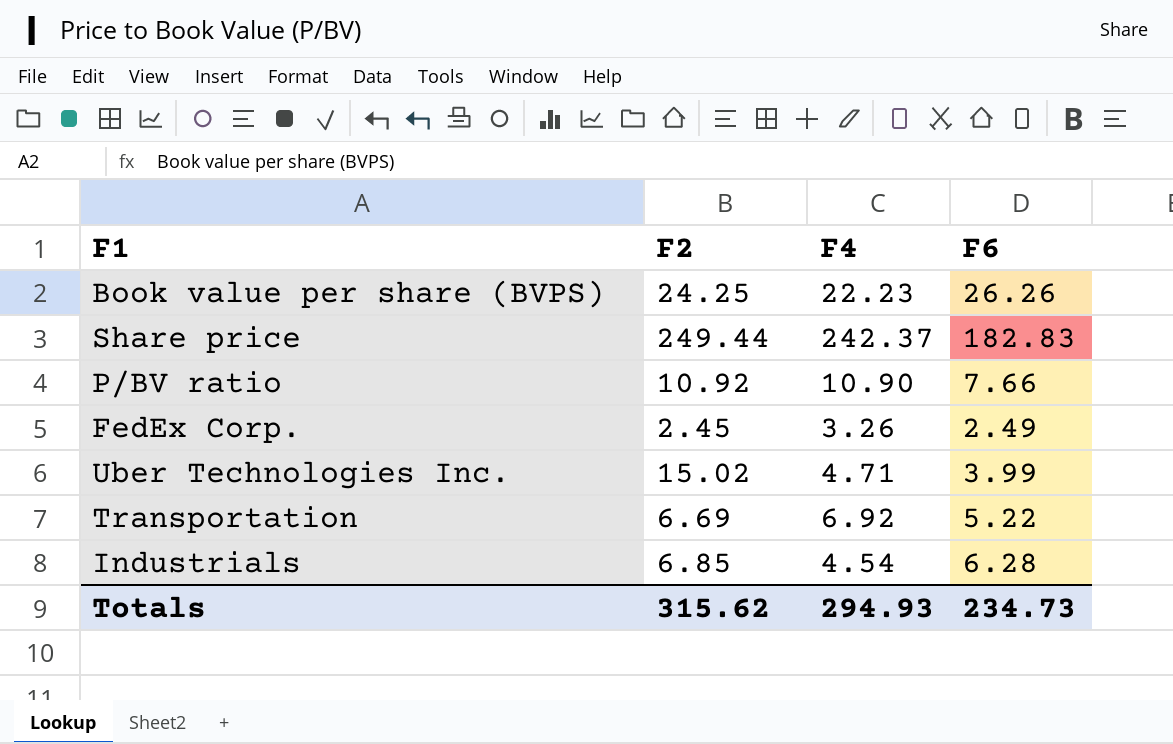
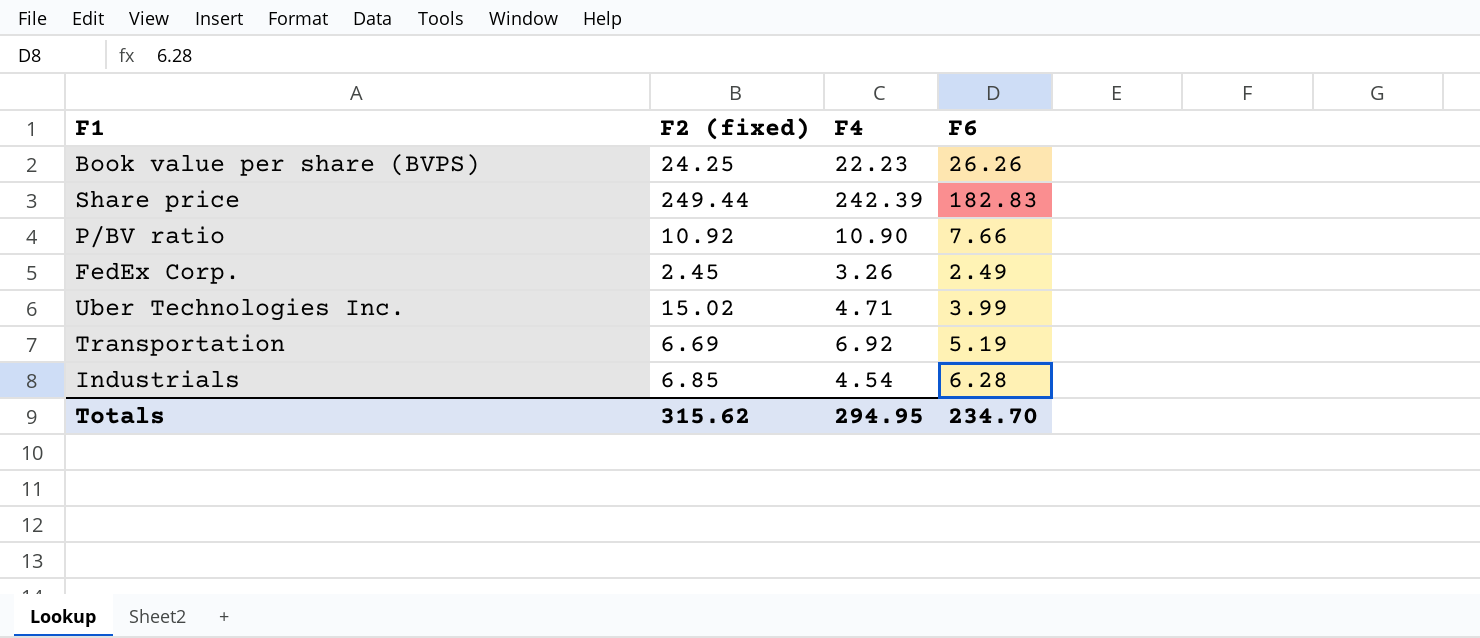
column name: F2 -> F2 (fixed)
Share price | F4: 242.37 -> 242.39
Transportation | F6: 5.22 -> 5.19
Totals | F4: 294.93 -> 294.95
Totals | F6: 234.73 -> 234.70

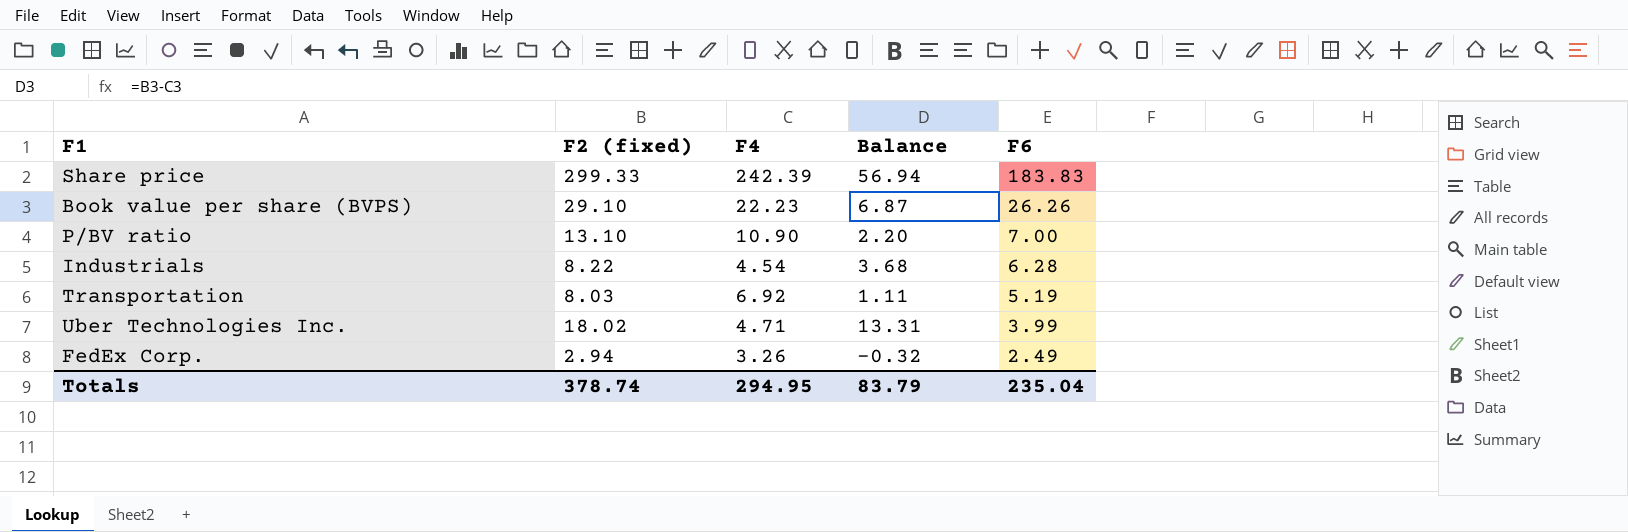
row order: none -> F6 descending
column Balance | formula: none -> [F2 (fixed)] - [F4]
Share price | F2 (fixed): 249.44 -> 299.33
Share price | F6: 182.83 -> 183.83
Book value per share (BVPS) | F2 (fixed): 24.25 -> 29.10
P/BV ratio | F2 (fixed): 10.92 -> 13.10
P/BV ratio | F6: 7.66 -> 7.00
Industrials | F2 (fixed): 6.85 -> 8.22
Transportation | F2 (fixed): 6.69 -> 8.03
Uber Technologies Inc. | F2 (fixed): 15.02 -> 18.02
FedEx Corp. | F2 (fixed): 2.45 -> 2.94
Totals | F2 (fixed): 315.62 -> 378.74
Totals | F6: 234.70 -> 235.04

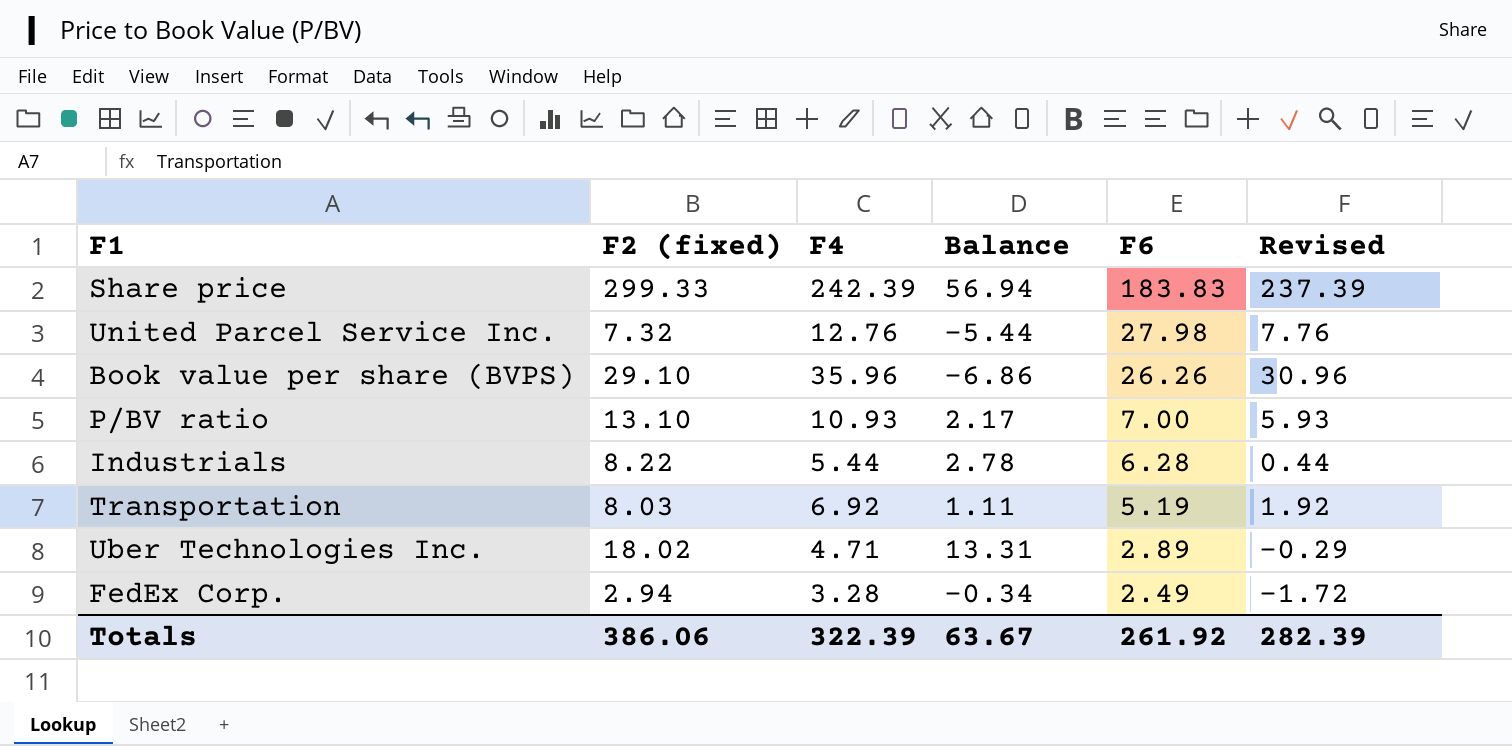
column Revised | formula: none -> [F4] - 5
row United Parcel Service Inc.: none -> 7.32 | 12.76 | -5.44 | 27.98 | 7.76
Book value per share (BVPS) | F4: 22.23 -> 35.96
Book value per share (BVPS) | Balance: 6.87 -> -6.86
P/BV ratio | F4: 10.90 -> 10.93
P/BV ratio | Balance: 2.20 -> 2.17
Industrials | F4: 4.54 -> 5.44
Industrials | Balance: 3.68 -> 2.78
Uber Technologies Inc. | F6: 3.99 -> 2.89
FedEx Corp. | F4: 3.26 -> 3.28
FedEx Corp. | Balance: -0.32 -> -0.34
Totals | F2 (fixed): 378.74 -> 386.06
Totals | F4: 294.95 -> 322.39
Totals | Balance: 83.79 -> 63.67
Totals | F6: 235.04 -> 261.92

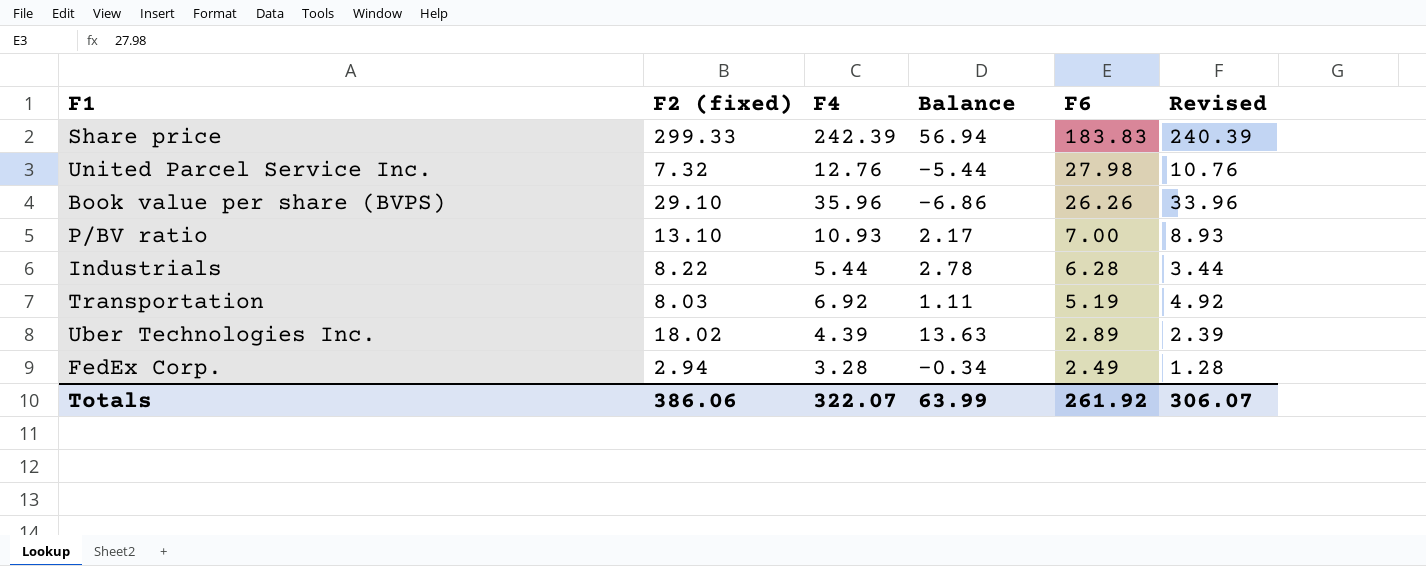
column Revised | formula: [F4] - 5 -> [F4] - 2
Uber Technologies Inc. | F4: 4.71 -> 4.39
Uber Technologies Inc. | Balance: 13.31 -> 13.63
Totals | F4: 322.39 -> 322.07
Totals | Balance: 63.67 -> 63.99
Totals | Revised: 282.39 -> 306.07

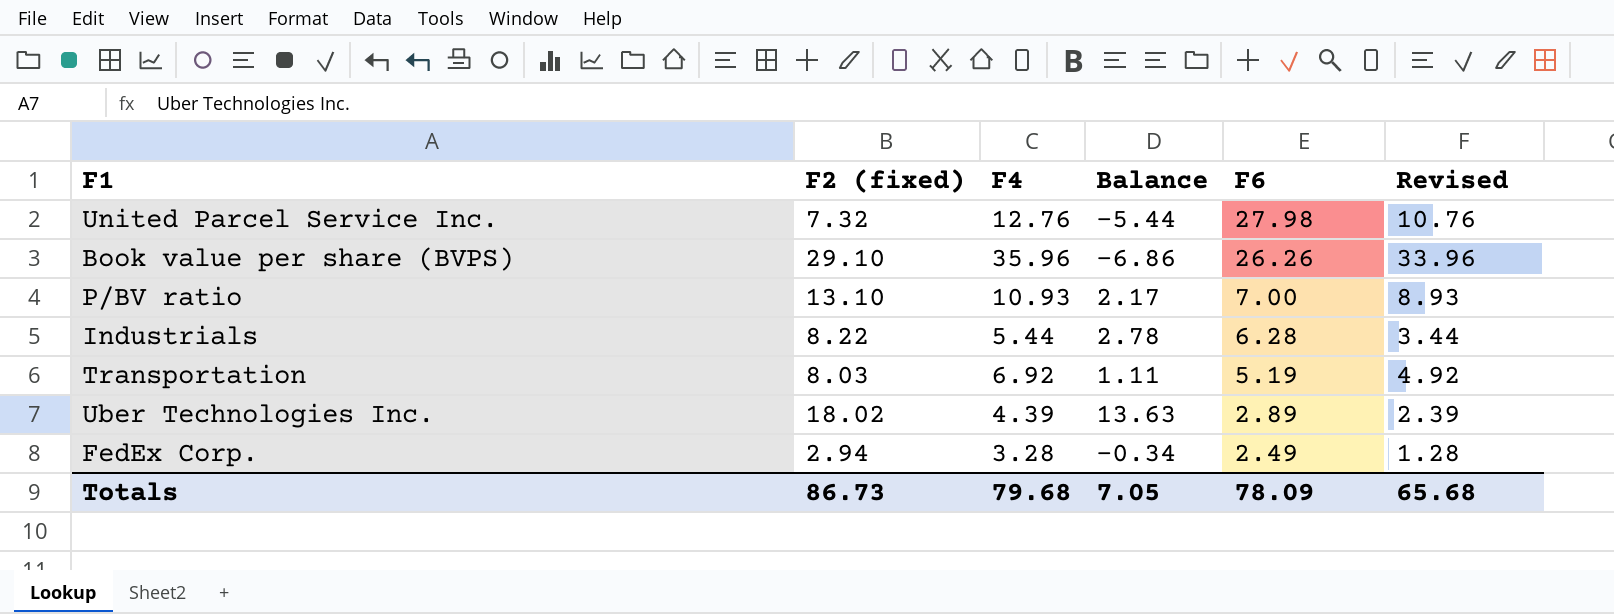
row Share price: 299.33 | 242.39 | 56.94 | 183.83 | 240.39 -> none
Totals | F2 (fixed): 386.06 -> 86.73
Totals | F4: 322.07 -> 79.68
Totals | Balance: 63.99 -> 7.05
Totals | F6: 261.92 -> 78.09
Totals | Revised: 306.07 -> 65.68

